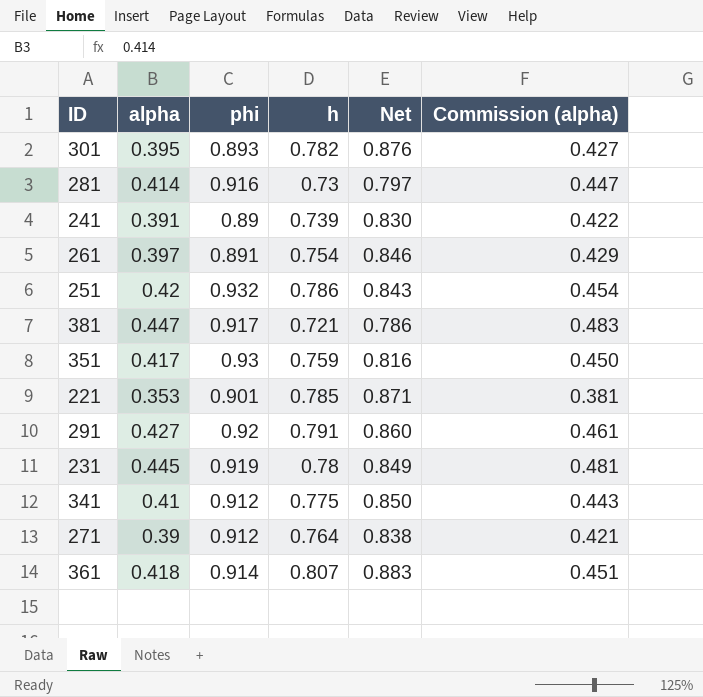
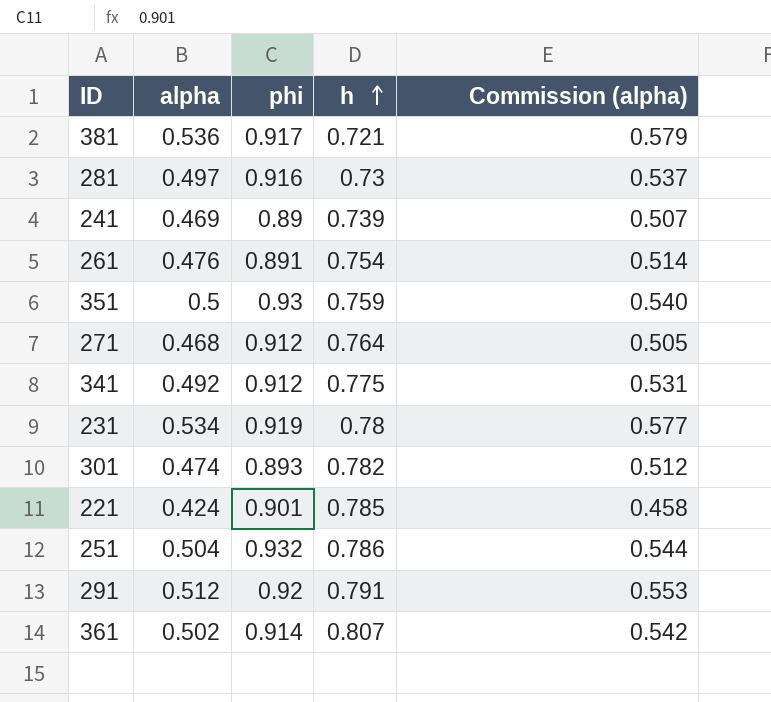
row order: none -> h ascending
column Net | formula: [h] / [phi] -> none
381 | alpha: 0.447 -> 0.536
381 | Commission (alpha): 0.483 -> 0.579
281 | alpha: 0.414 -> 0.497
281 | Commission (alpha): 0.447 -> 0.537
241 | alpha: 0.391 -> 0.469
241 | Commission (alpha): 0.422 -> 0.507
261 | alpha: 0.397 -> 0.476
261 | Commission (alpha): 0.429 -> 0.514
351 | alpha: 0.417 -> 0.5
351 | Commission (alpha): 0.450 -> 0.540
271 | alpha: 0.39 -> 0.468
271 | Commission (alpha): 0.421 -> 0.505
341 | alpha: 0.41 -> 0.492
341 | Commission (alpha): 0.443 -> 0.531
231 | alpha: 0.445 -> 0.534
231 | Commission (alpha): 0.481 -> 0.577
301 | alpha: 0.395 -> 0.474
301 | Commission (alpha): 0.427 -> 0.512
221 | alpha: 0.353 -> 0.424
221 | Commission (alpha): 0.381 -> 0.458
251 | alpha: 0.42 -> 0.504
251 | Commission (alpha): 0.454 -> 0.544
291 | alpha: 0.427 -> 0.512
291 | Commission (alpha): 0.461 -> 0.553
361 | alpha: 0.418 -> 0.502
361 | Commission (alpha): 0.451 -> 0.542

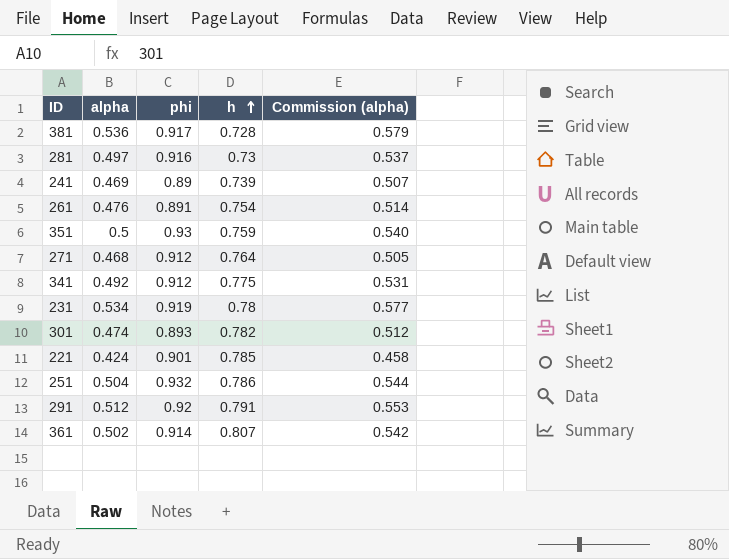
381 | h: 0.721 -> 0.728

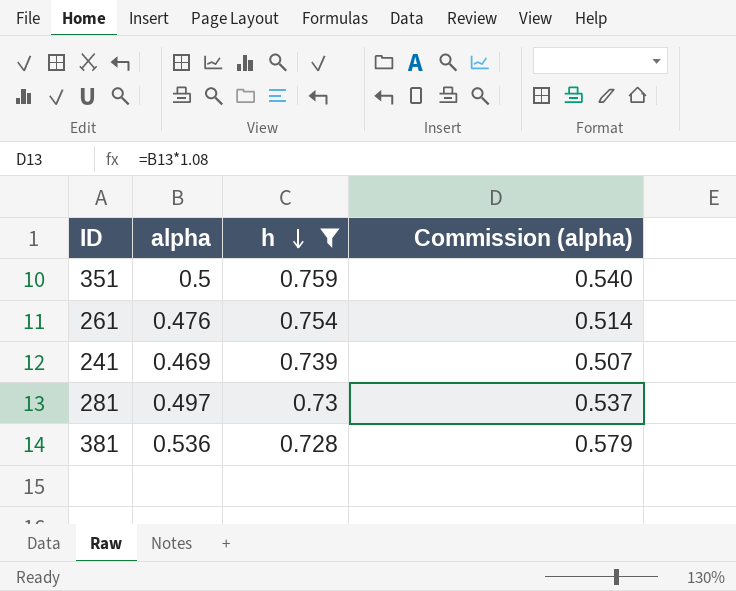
filter: none -> h <= 0.759
row order: h ascending -> h descending
column phi | position: 3 -> none

